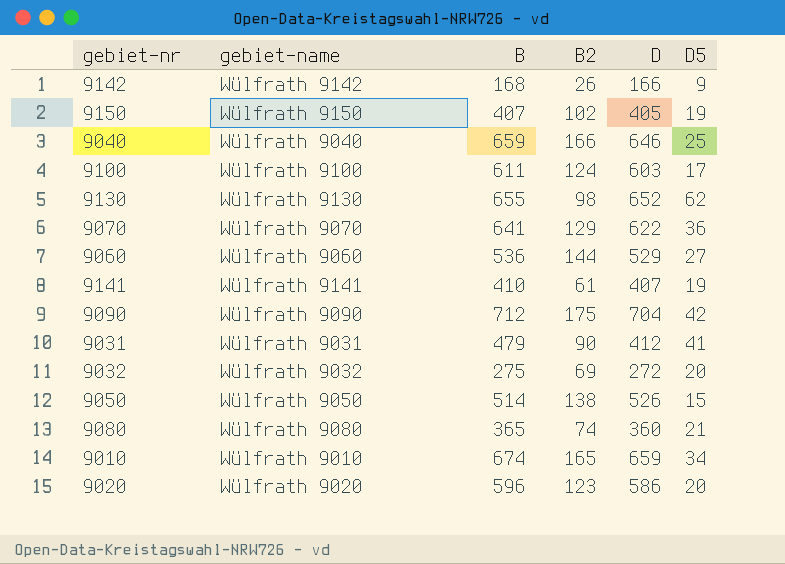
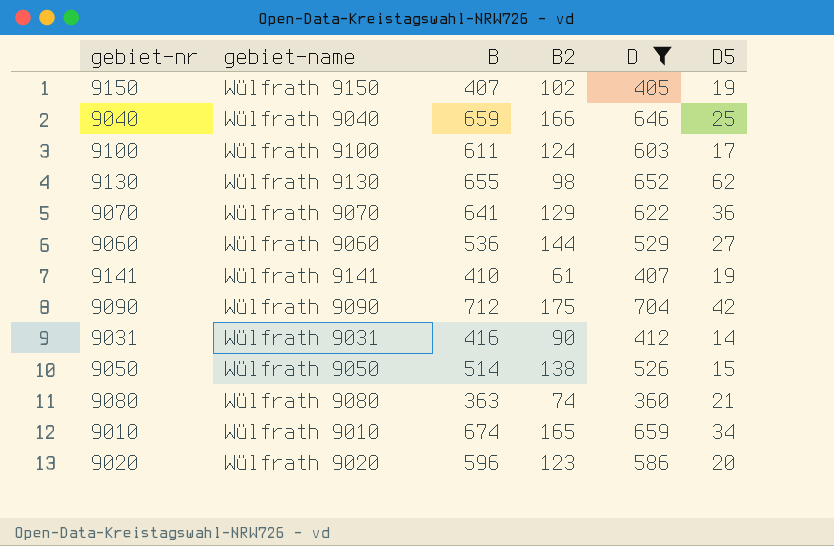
filter: none -> D >= 360
9031 | B: 479 -> 416
9031 | D5: 41 -> 14
9080 | B: 365 -> 363

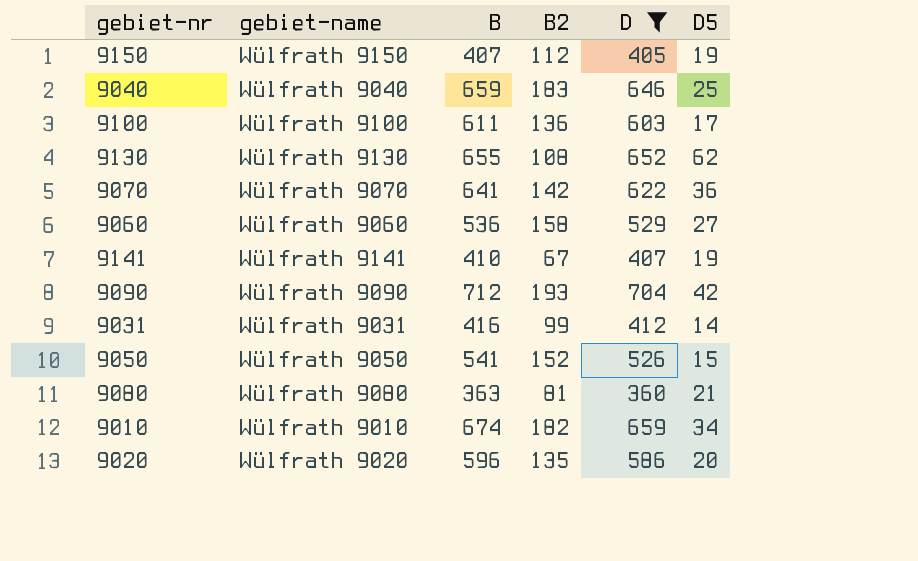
9150 | B2: 102 -> 112
9040 | B2: 166 -> 183
9100 | B2: 124 -> 136
9130 | B2: 98 -> 108
9070 | B2: 129 -> 142
9060 | B2: 144 -> 158
9141 | B2: 61 -> 67
9090 | B2: 175 -> 193
9031 | B2: 90 -> 99
9050 | B: 514 -> 541
9050 | B2: 138 -> 152
9080 | B2: 74 -> 81
9010 | B2: 165 -> 182
9020 | B2: 123 -> 135

